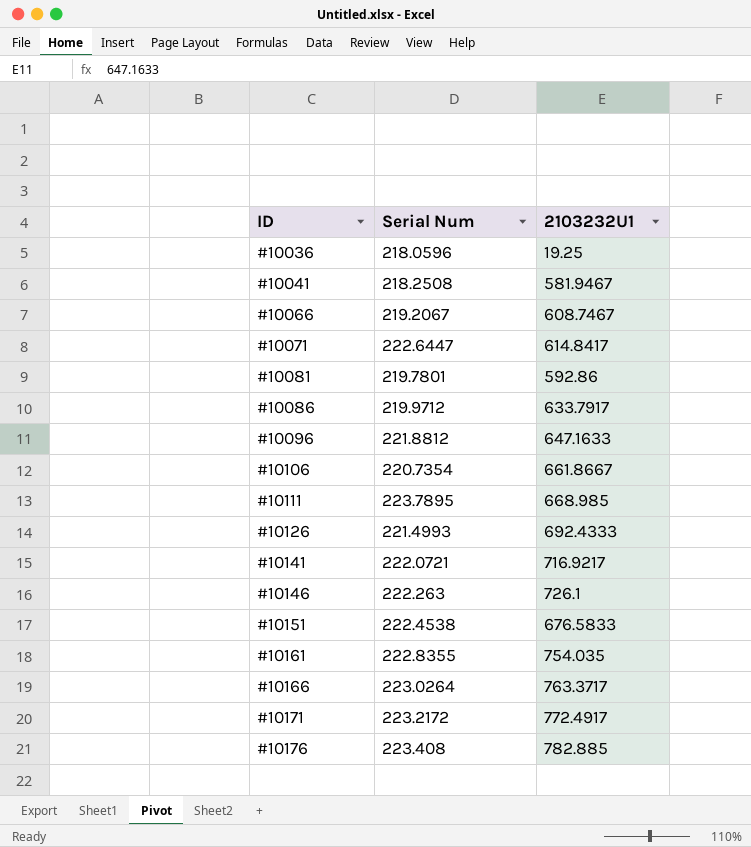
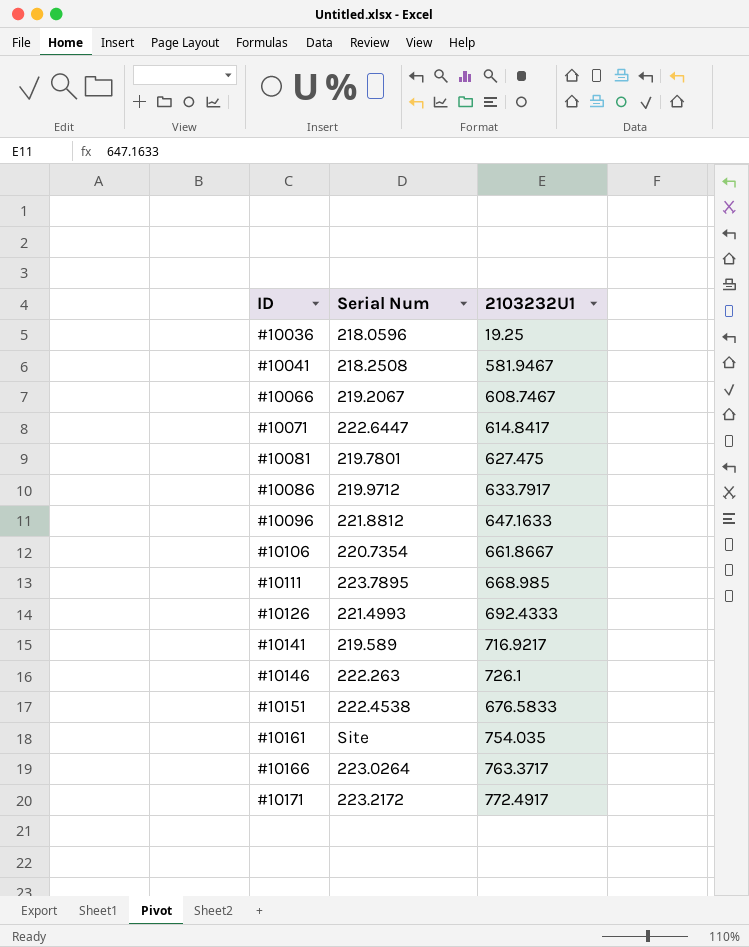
row #10176: 223.408 | 782.885 -> none
#10081 | 2103232U1: 592.86 -> 627.475
#10141 | Serial Num: 222.0721 -> 219.589
#10161 | Serial Num: 222.8355 -> Site

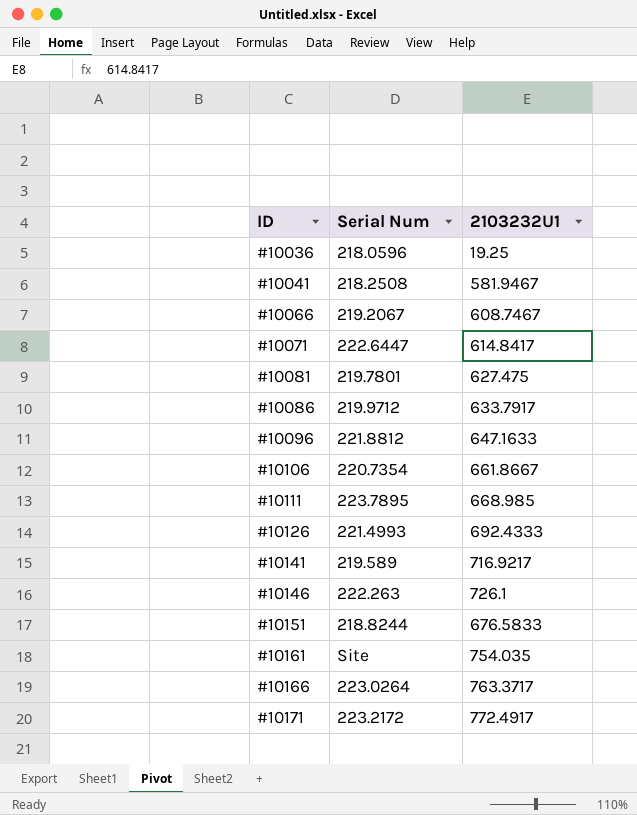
#10151 | Serial Num: 222.4538 -> 218.8244

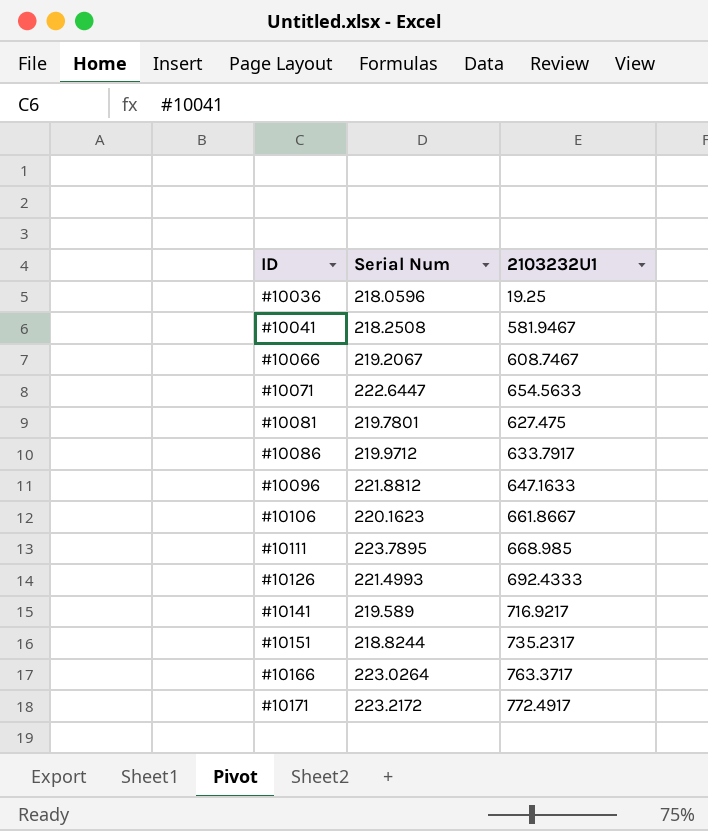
row #10146: 222.263 | 726.1 -> none
row #10161: Site | 754.035 -> none
#10071 | 2103232U1: 614.8417 -> 654.5633
#10106 | Serial Num: 220.7354 -> 220.1623
#10151 | 2103232U1: 676.5833 -> 735.2317

